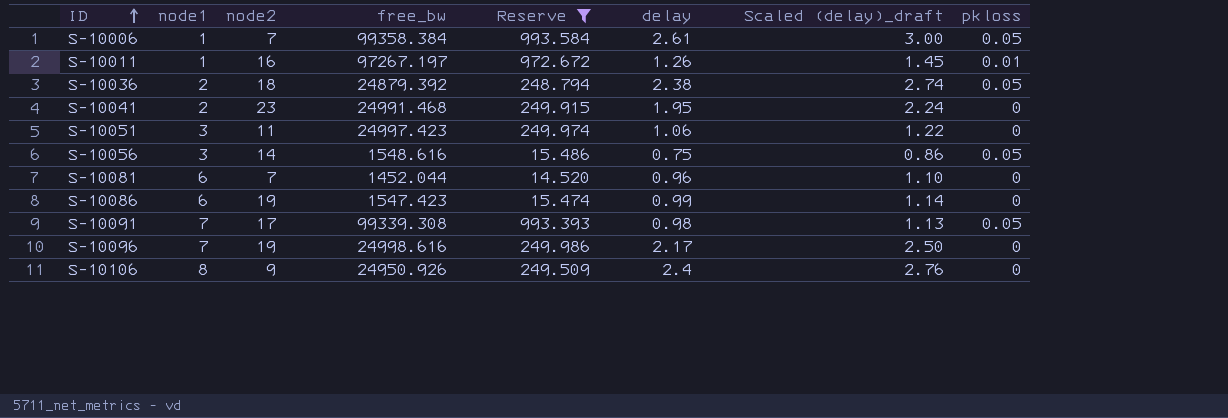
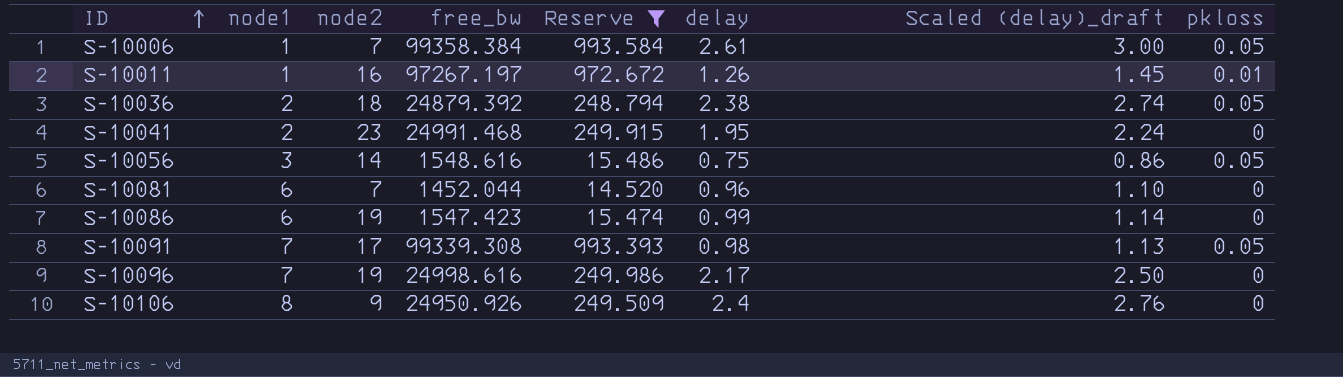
row S-10051: 3 | 11 | 24997.423 | 249.974 | 1.06 | 1.22 | 0 -> none

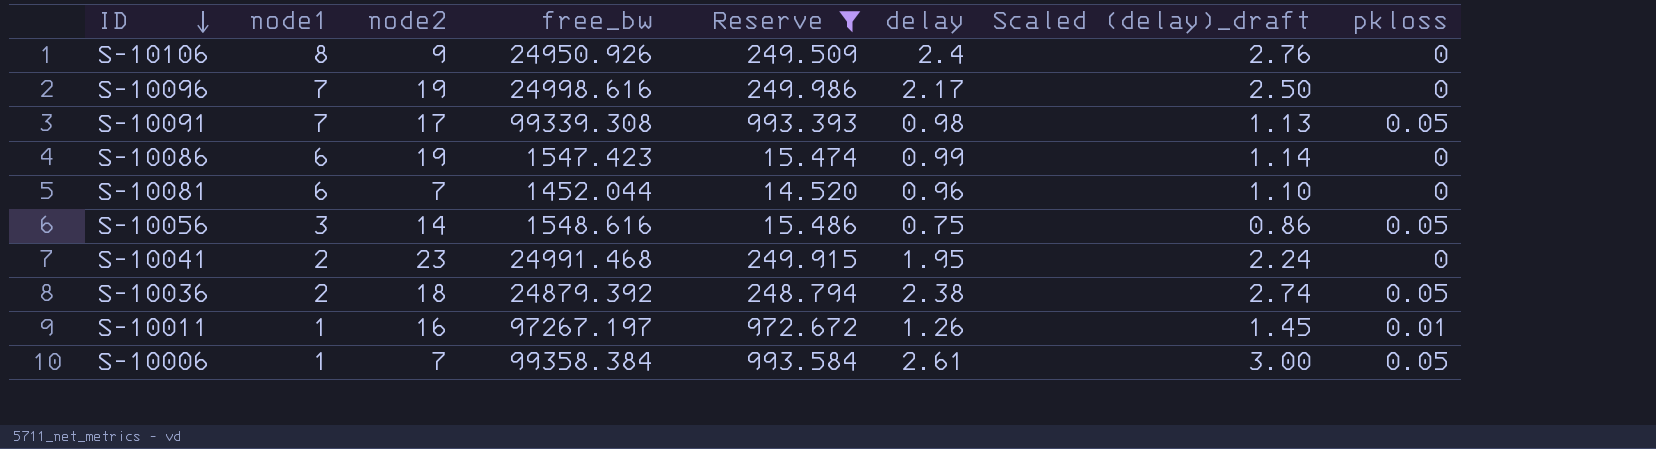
row order: ID ascending -> ID descending

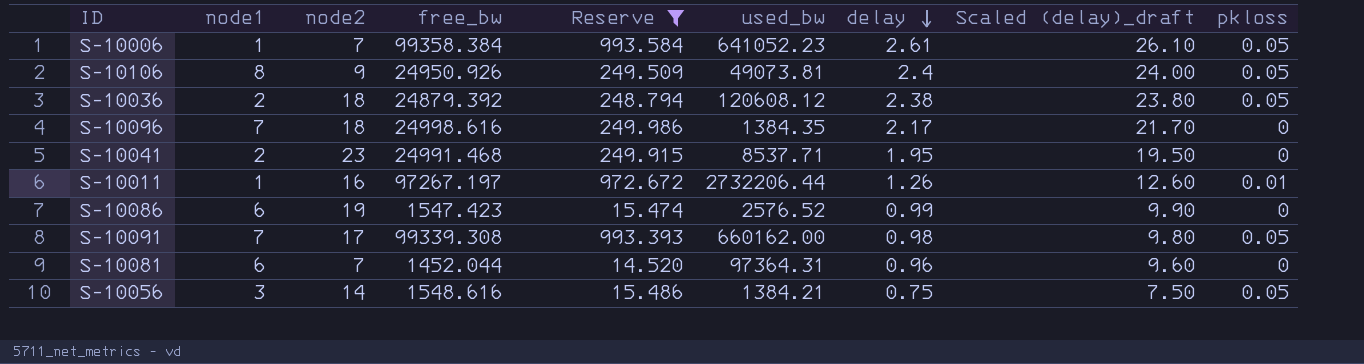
row order: ID descending -> delay descending
column used_bw | position: none -> 6
column Scaled (delay)_draft | formula: [delay] * 1.15 -> [delay] * 10
S-10106 | pkloss: 0 -> 0.05
S-10096 | node2: 19 -> 18

